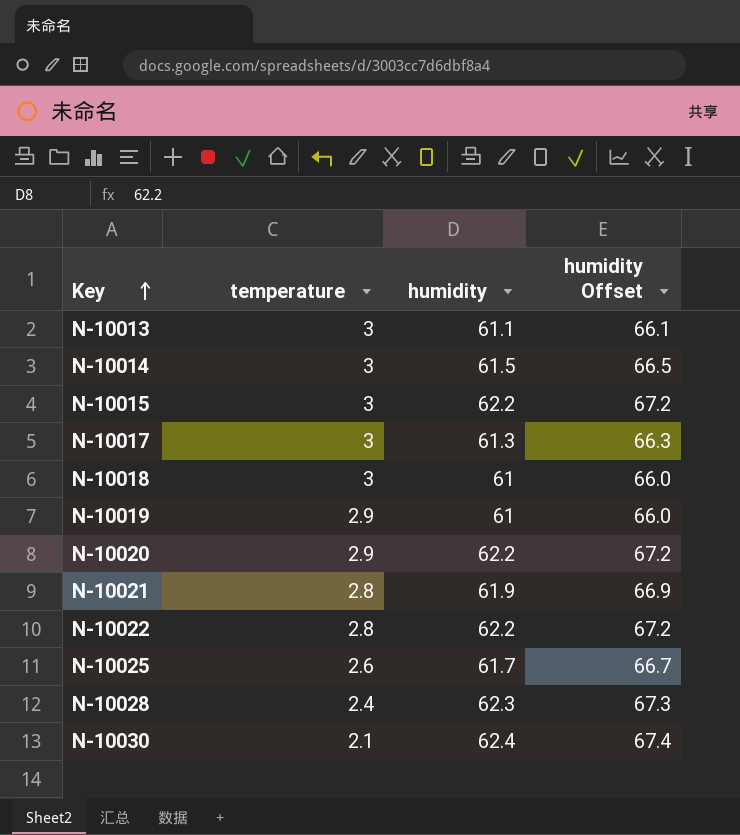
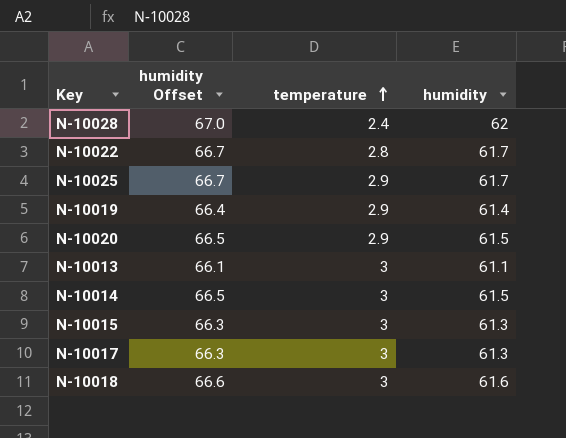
row order: Key ascending -> temperature ascending
column humidity Offset | position: 4 -> 2
row N-10021: 2.8 | 61.9 | 66.9 -> none
row N-10030: 2.1 | 62.4 | 67.4 -> none
N-10028 | humidity Offset: 67.3 -> 67.0
N-10028 | humidity: 62.3 -> 62
N-10022 | humidity Offset: 67.2 -> 66.7
N-10022 | humidity: 62.2 -> 61.7
N-10025 | temperature: 2.6 -> 2.9
N-10019 | humidity Offset: 66.0 -> 66.4
N-10019 | humidity: 61 -> 61.4
N-10020 | humidity Offset: 67.2 -> 66.5
N-10020 | humidity: 62.2 -> 61.5
N-10015 | humidity Offset: 67.2 -> 66.3
N-10015 | humidity: 62.2 -> 61.3
N-10018 | humidity Offset: 66.0 -> 66.6
N-10018 | humidity: 61 -> 61.6

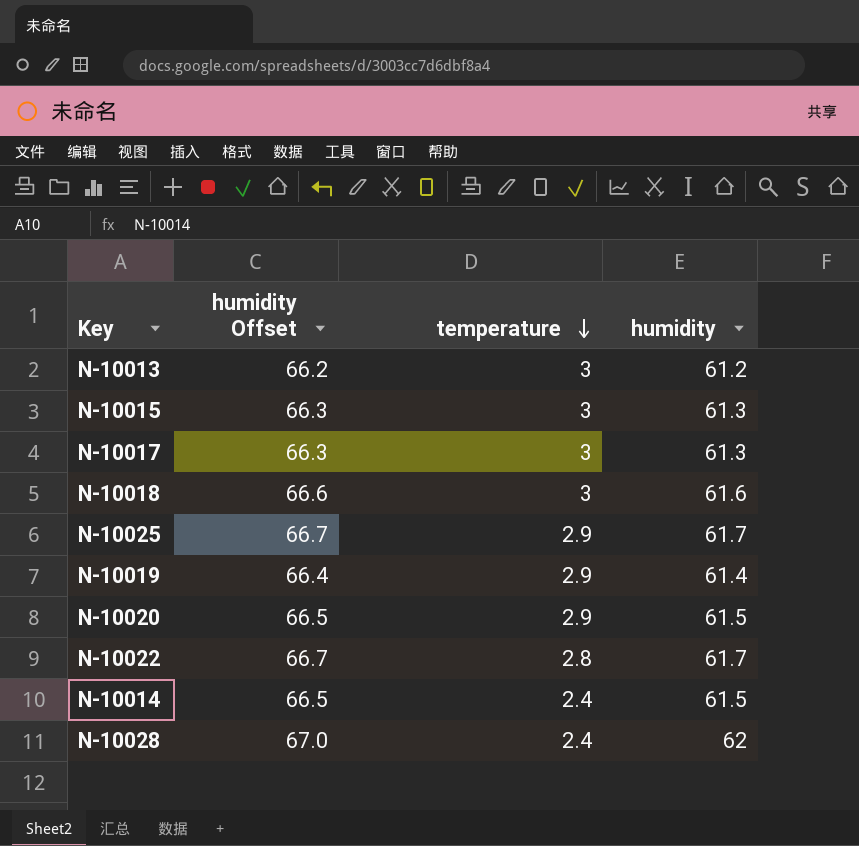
row order: temperature ascending -> temperature descending
N-10013 | humidity Offset: 66.1 -> 66.2
N-10013 | humidity: 61.1 -> 61.2
N-10014 | temperature: 3 -> 2.4

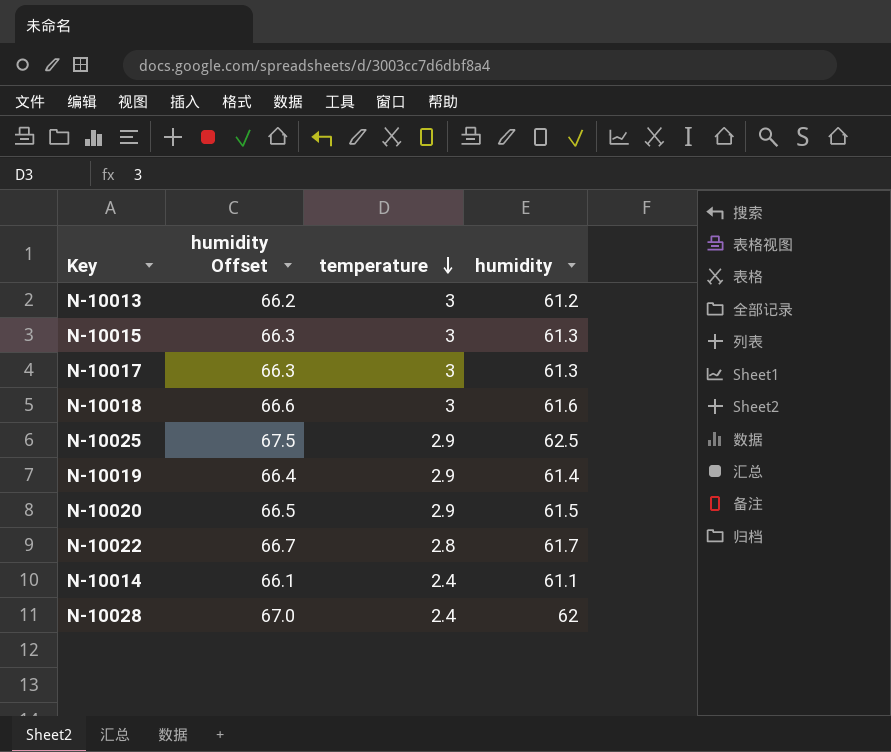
N-10025 | humidity Offset: 66.7 -> 67.5
N-10025 | humidity: 61.7 -> 62.5
N-10014 | humidity Offset: 66.5 -> 66.1
N-10014 | humidity: 61.5 -> 61.1

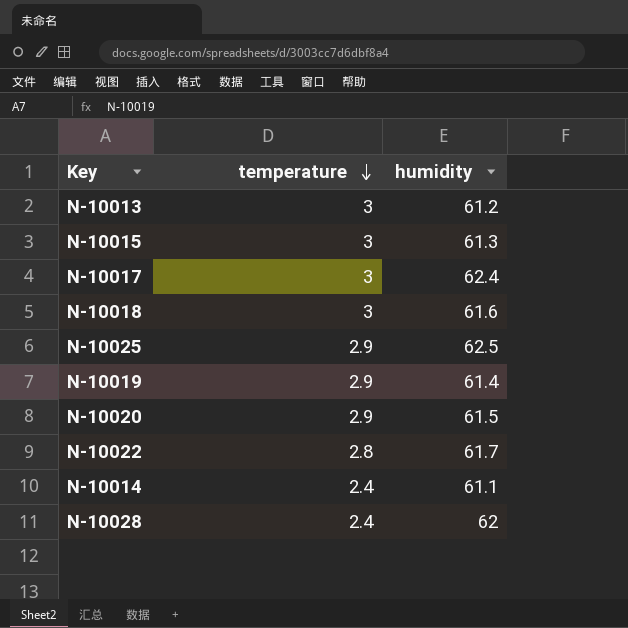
column humidity Offset | formula: [humidity] + 5 -> none
N-10017 | humidity: 61.3 -> 62.4

